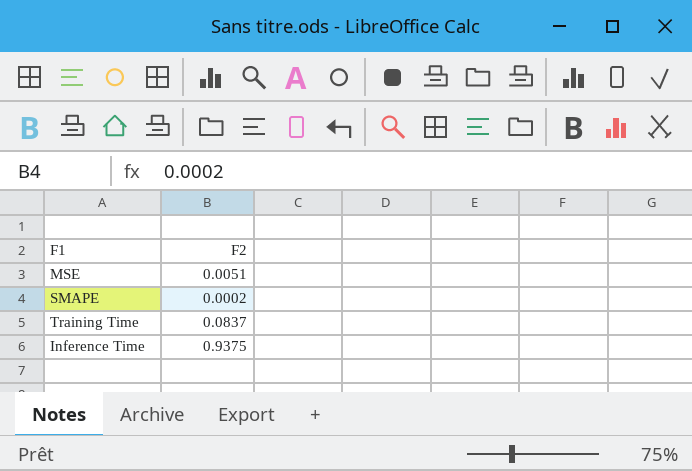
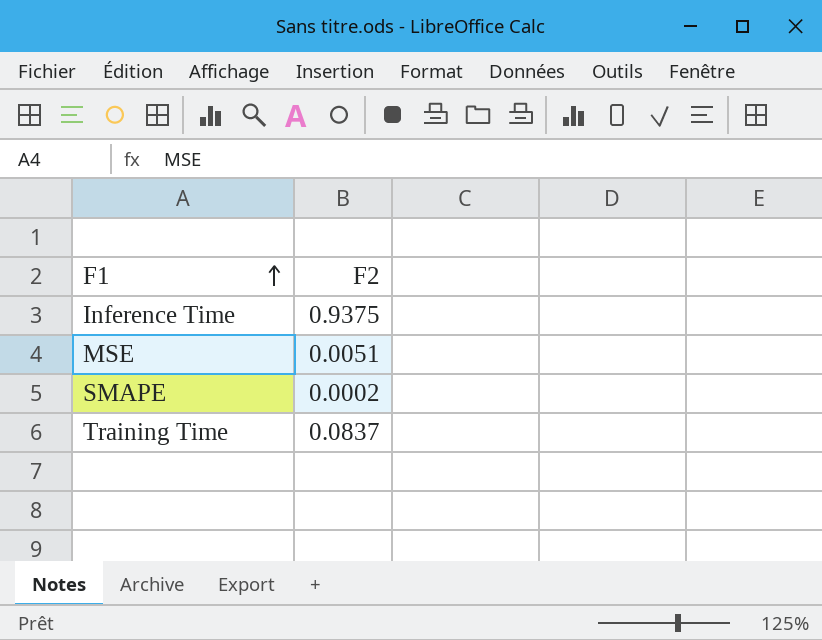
row order: none -> F1 ascending

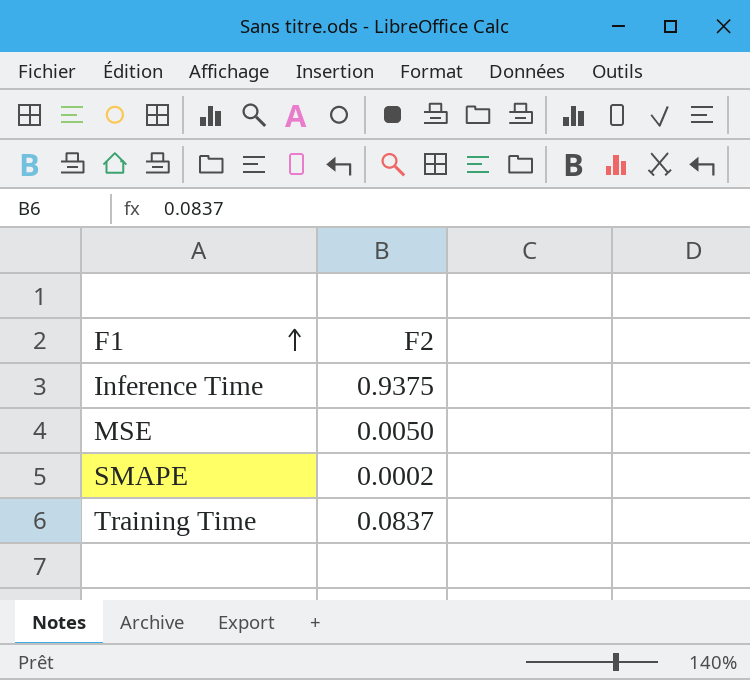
MSE | F2: 0.0051 -> 0.0050

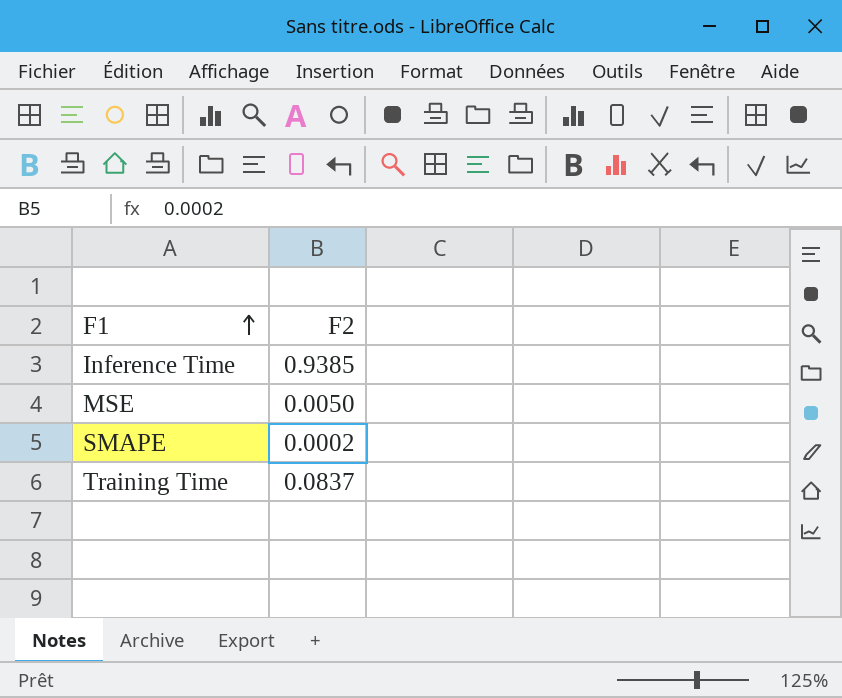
Inference Time | F2: 0.9375 -> 0.9385

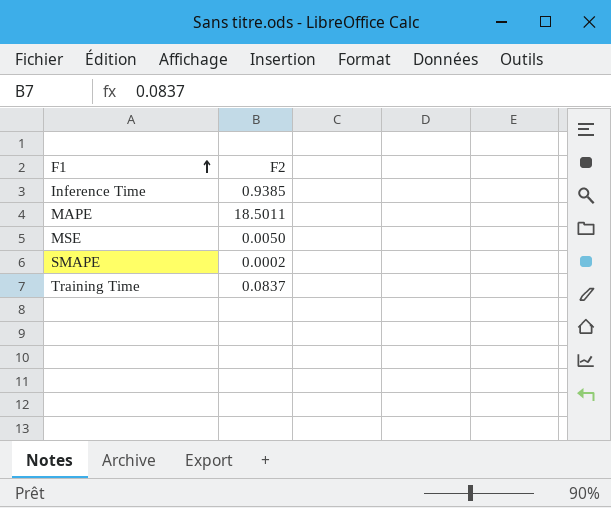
row MAPE: none -> 18.5011

